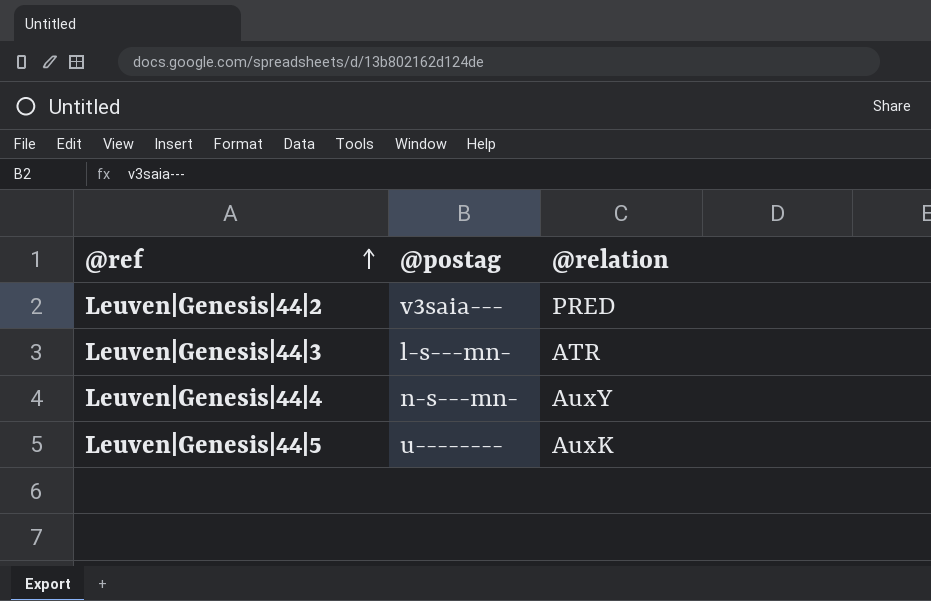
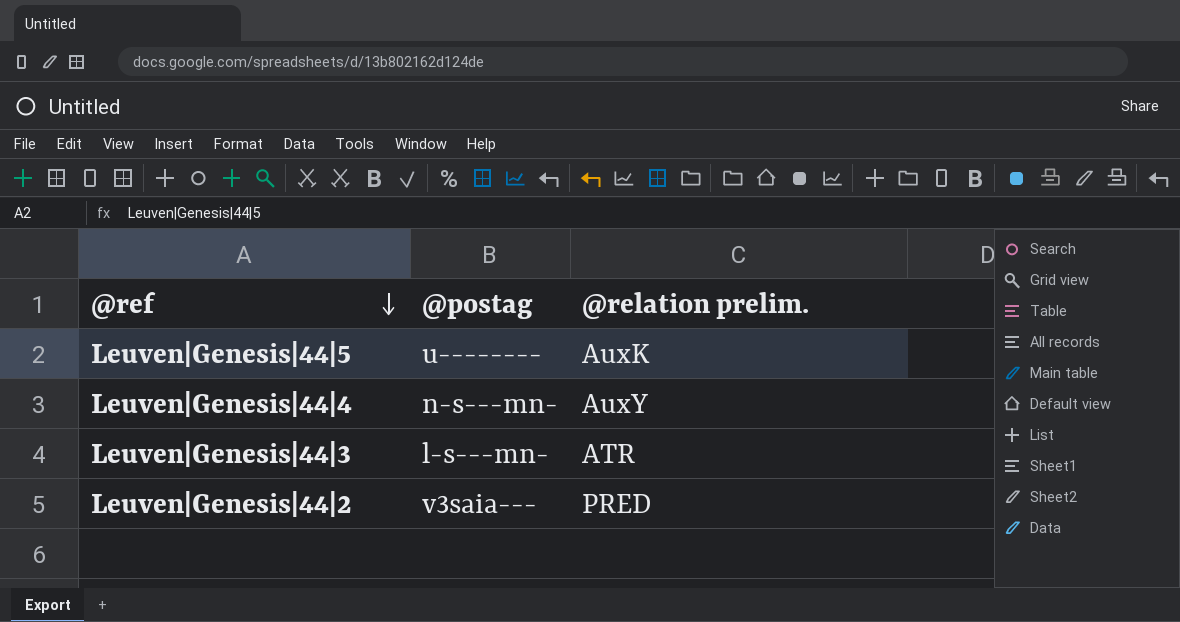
row order: @ref ascending -> @ref descending
column name: @relation -> @relation prelim.

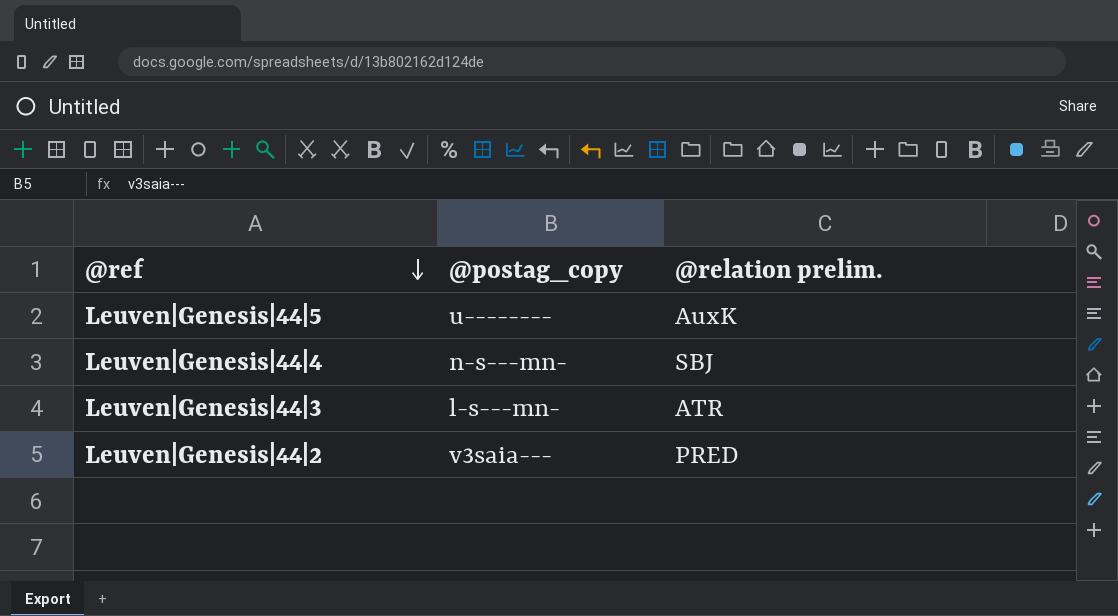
column name: @postag -> @postag_copy
Leuven|Genesis|44|4 | @relation prelim.: AuxY -> SBJ

